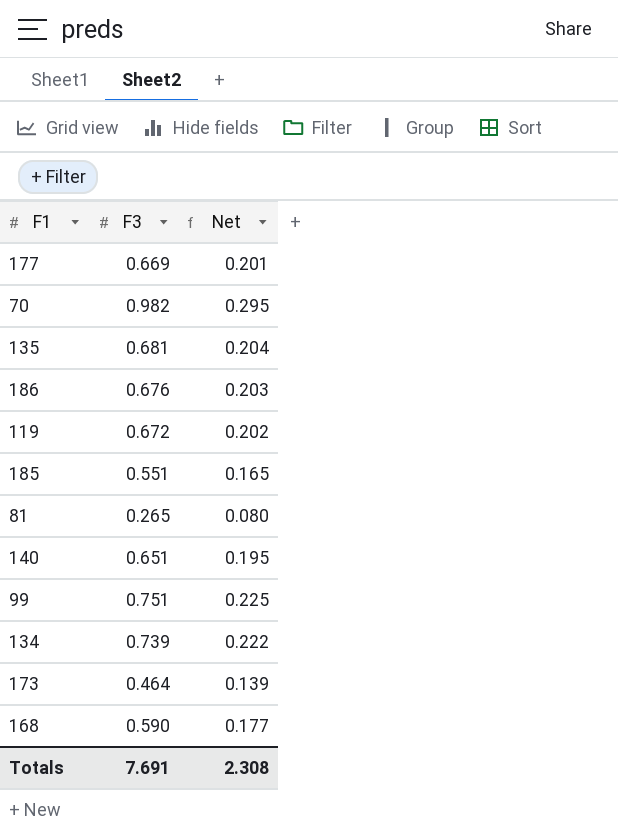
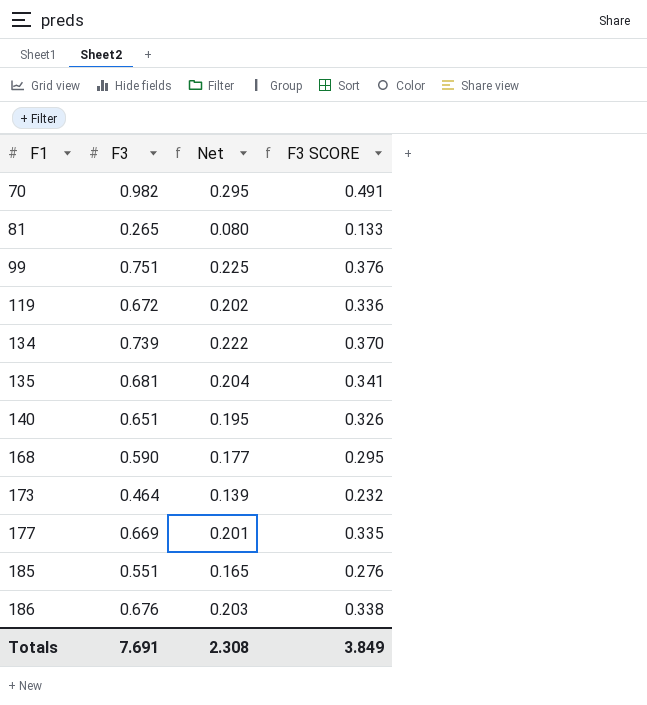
row order: none -> F1 ascending
column F3 SCORE | formula: none -> [F3] * 0.5

